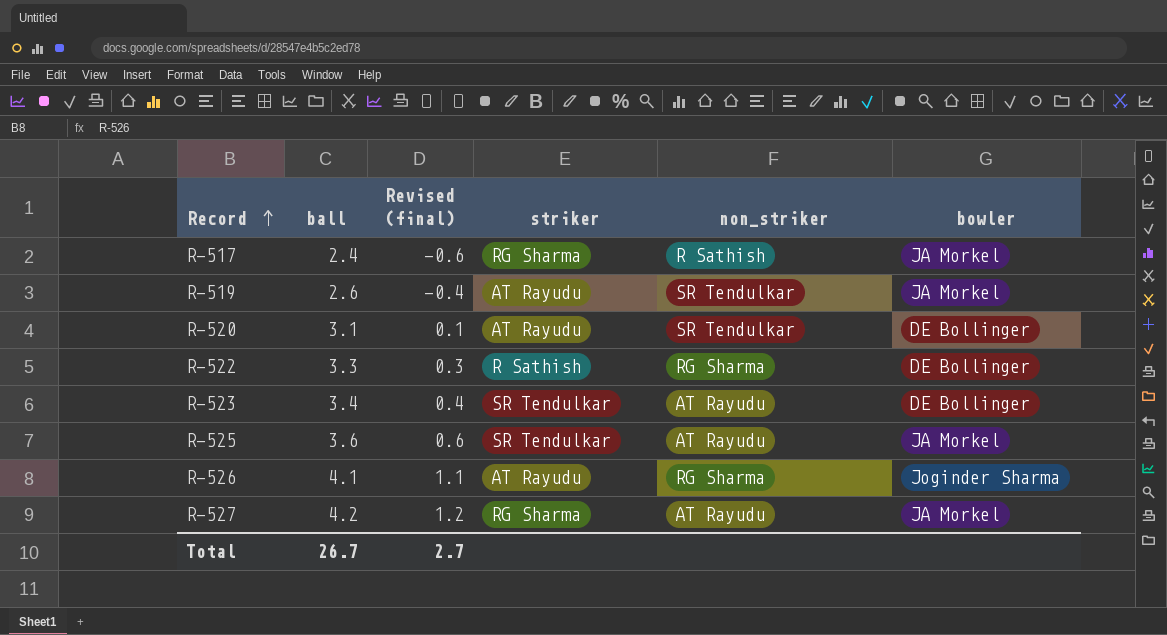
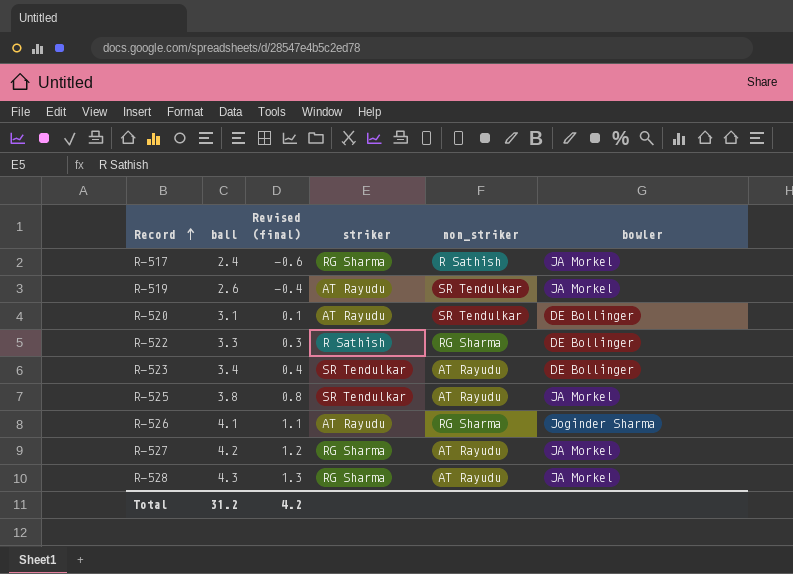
R-525 | ball: 3.6 -> 3.8
R-525 | Revised (final): 0.6 -> 0.8
row R-528: none -> 4.3 | 1.3 | RG Sharma | AT Rayudu | JA Morkel
Total | ball: 26.7 -> 31.2
Total | Revised (final): 2.7 -> 4.2

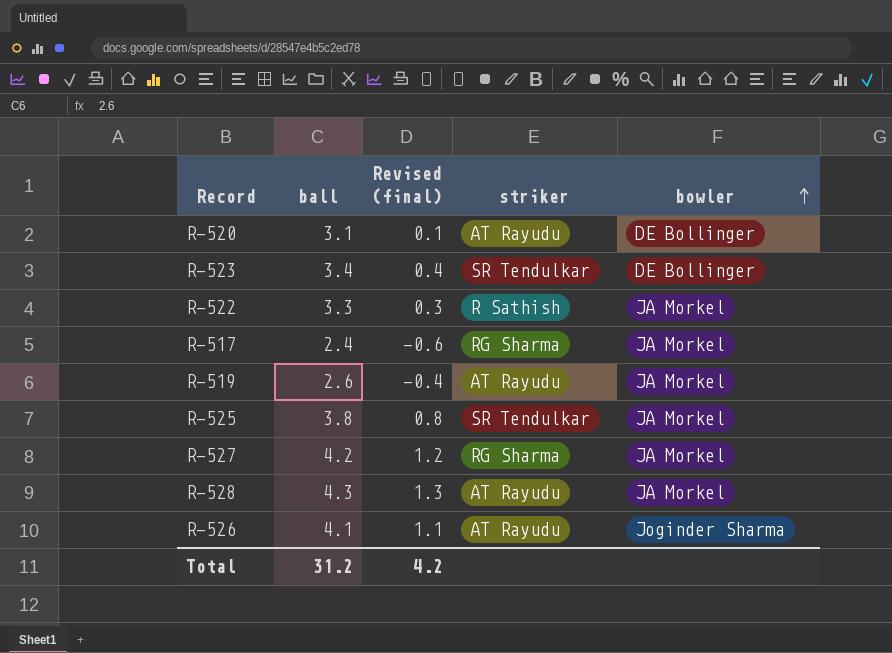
row order: Record ascending -> bowler ascending
column non_striker | position: 5 -> none
R-522 | bowler: DE Bollinger -> JA Morkel
R-528 | striker: RG Sharma -> AT Rayudu

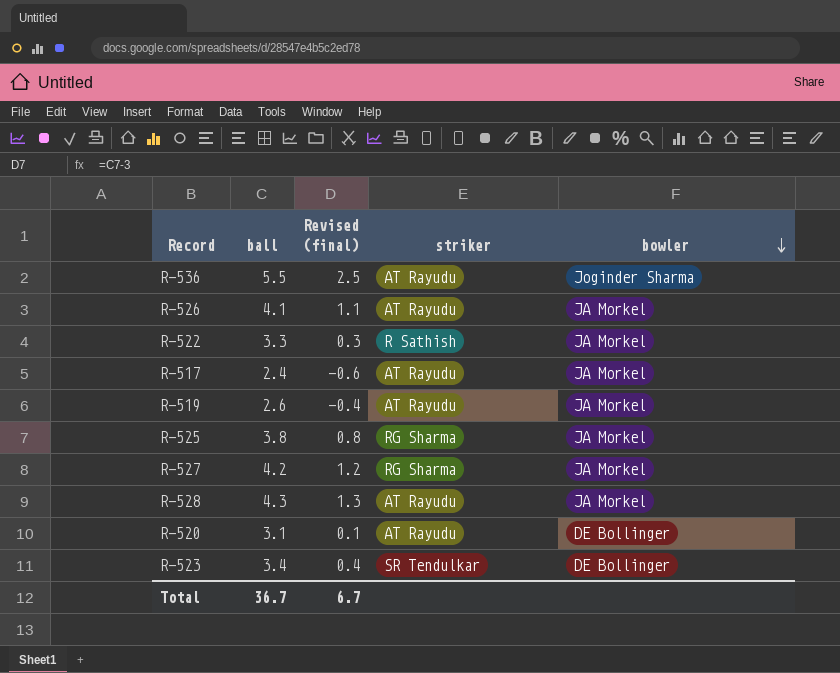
row order: bowler ascending -> bowler descending
row R-536: none -> 5.5 | 2.5 | AT Rayudu | Joginder Sharma
R-526 | bowler: Joginder Sharma -> JA Morkel
R-517 | striker: RG Sharma -> AT Rayudu
R-525 | striker: SR Tendulkar -> RG Sharma
Total | ball: 31.2 -> 36.7
Total | Revised (final): 4.2 -> 6.7

